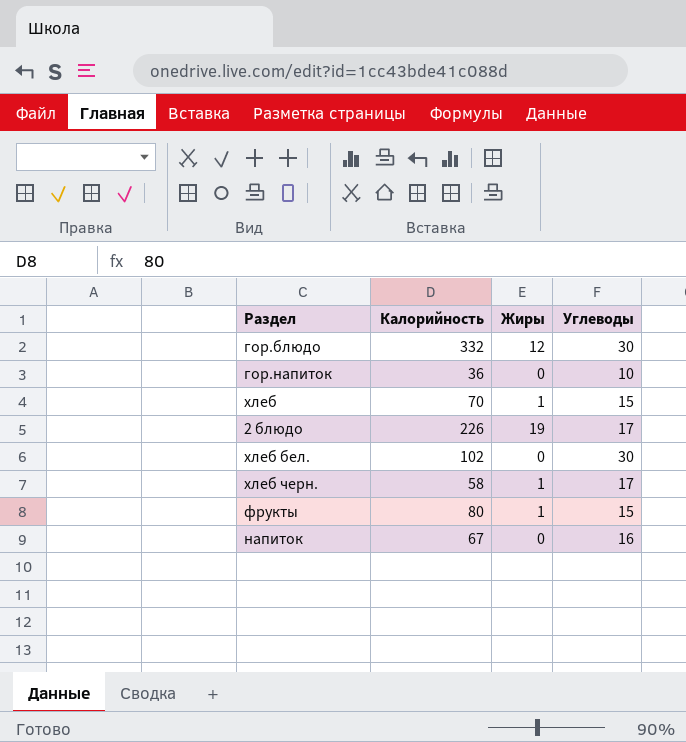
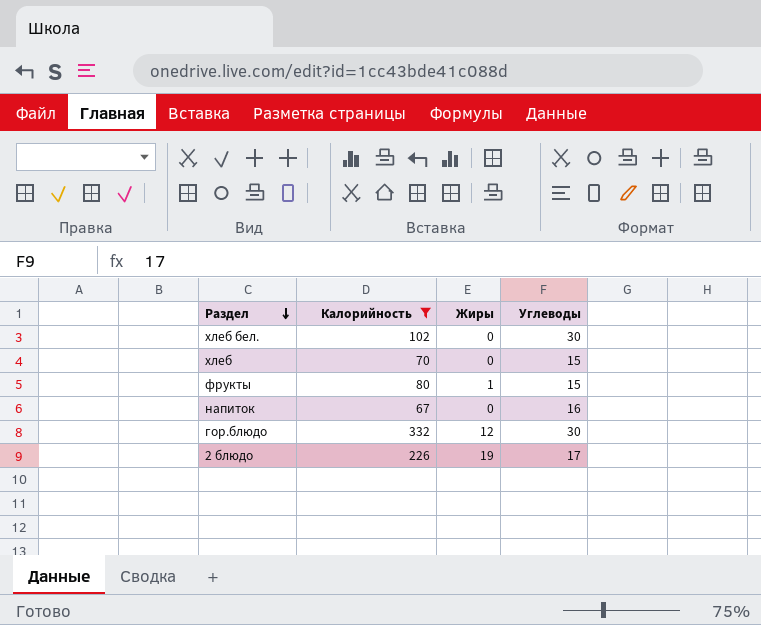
filter: none -> Калорийность >= 67
row order: none -> Раздел descending
хлеб | Жиры: 1 -> 0

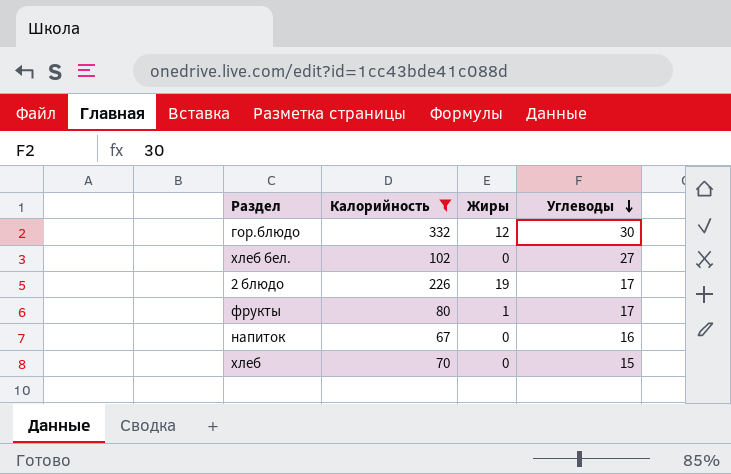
row order: Раздел descending -> Углеводы descending
хлеб бел. | Углеводы: 30 -> 27
фрукты | Углеводы: 15 -> 17

